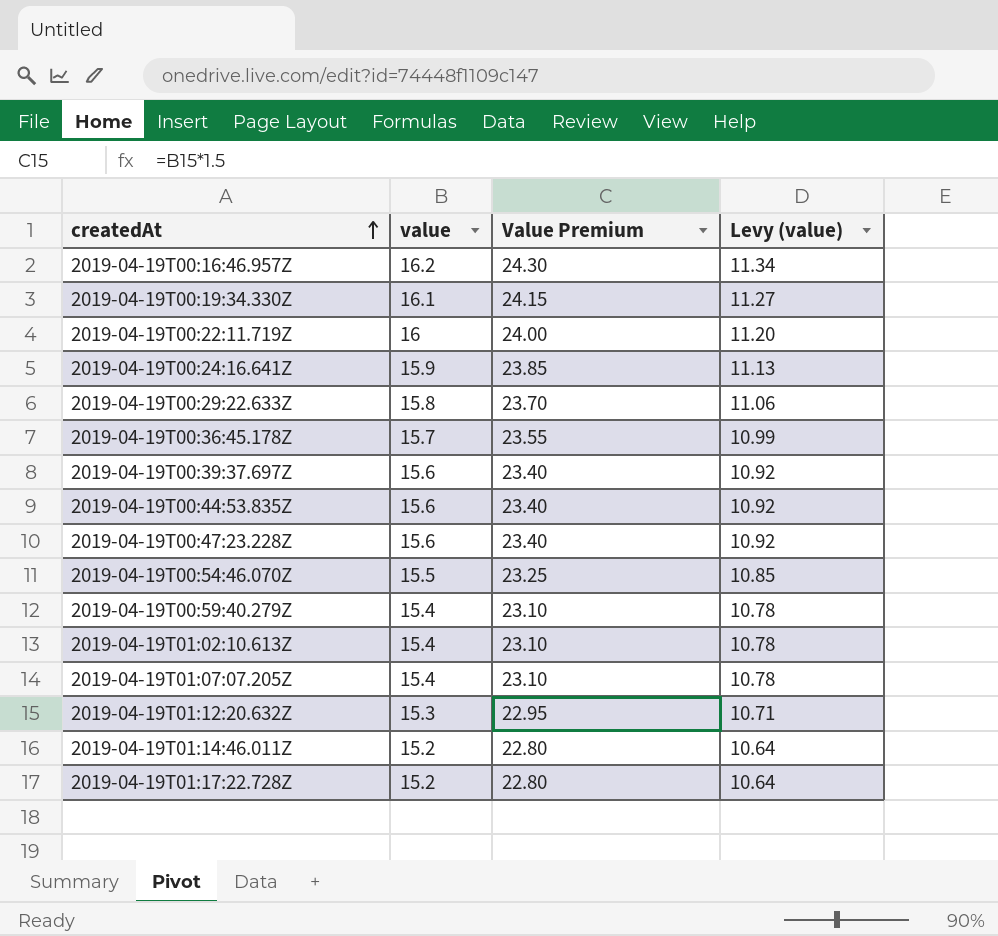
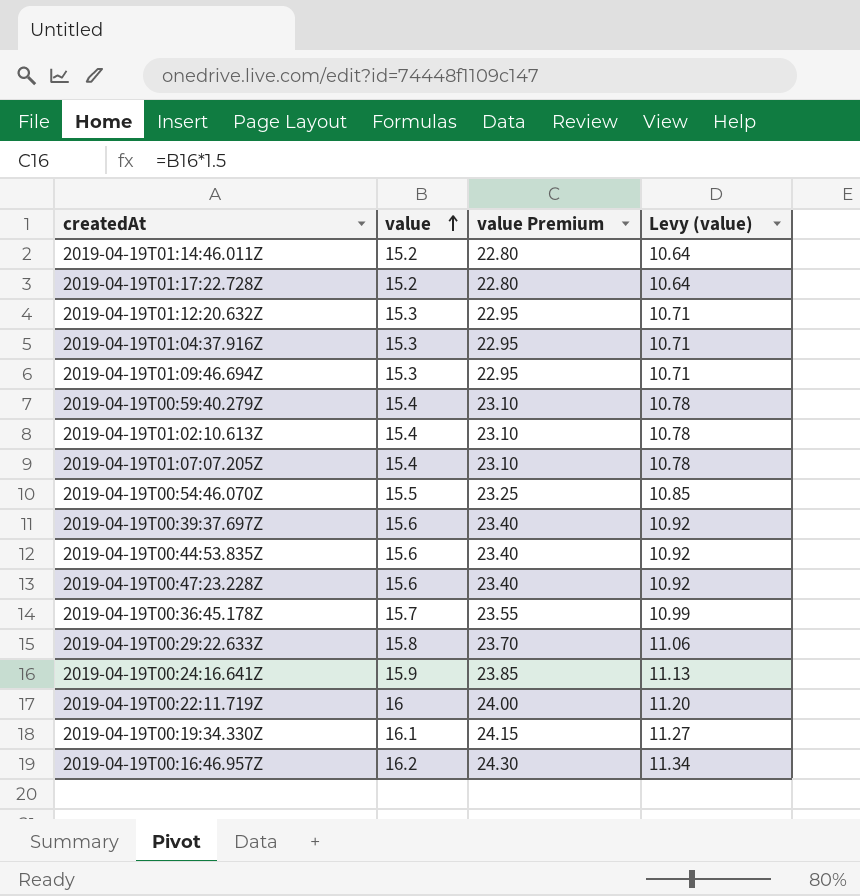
row order: createdAt ascending -> value ascending
column name: Value Premium -> value Premium
row 2019-04-19T01:04:37.916Z: none -> 15.3 | 22.95 | 10.71
row 2019-04-19T01:09:46.694Z: none -> 15.3 | 22.95 | 10.71

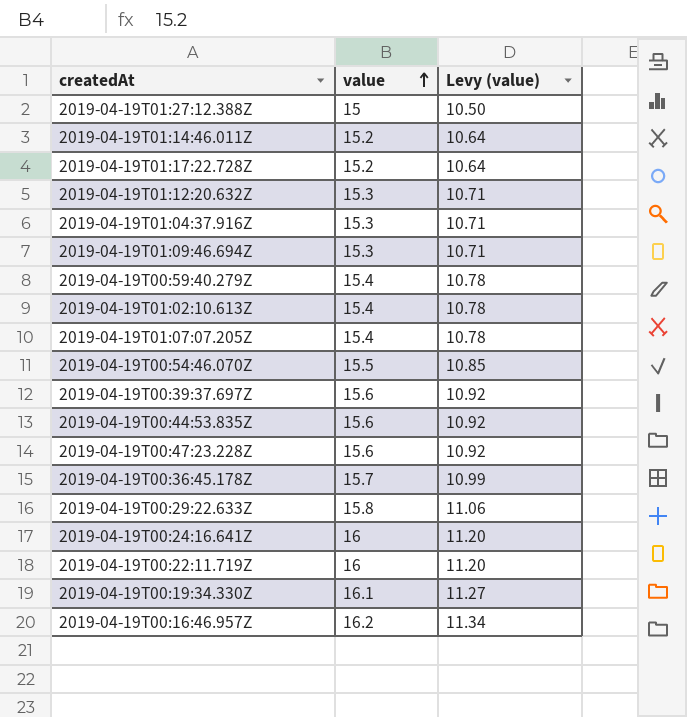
column value Premium | formula: [value] * 1.5 -> none
row 2019-04-19T01:27:12.388Z: none -> 15 | 10.50
2019-04-19T00:24:16.641Z | value: 15.9 -> 16
2019-04-19T00:24:16.641Z | Levy (value): 11.13 -> 11.20

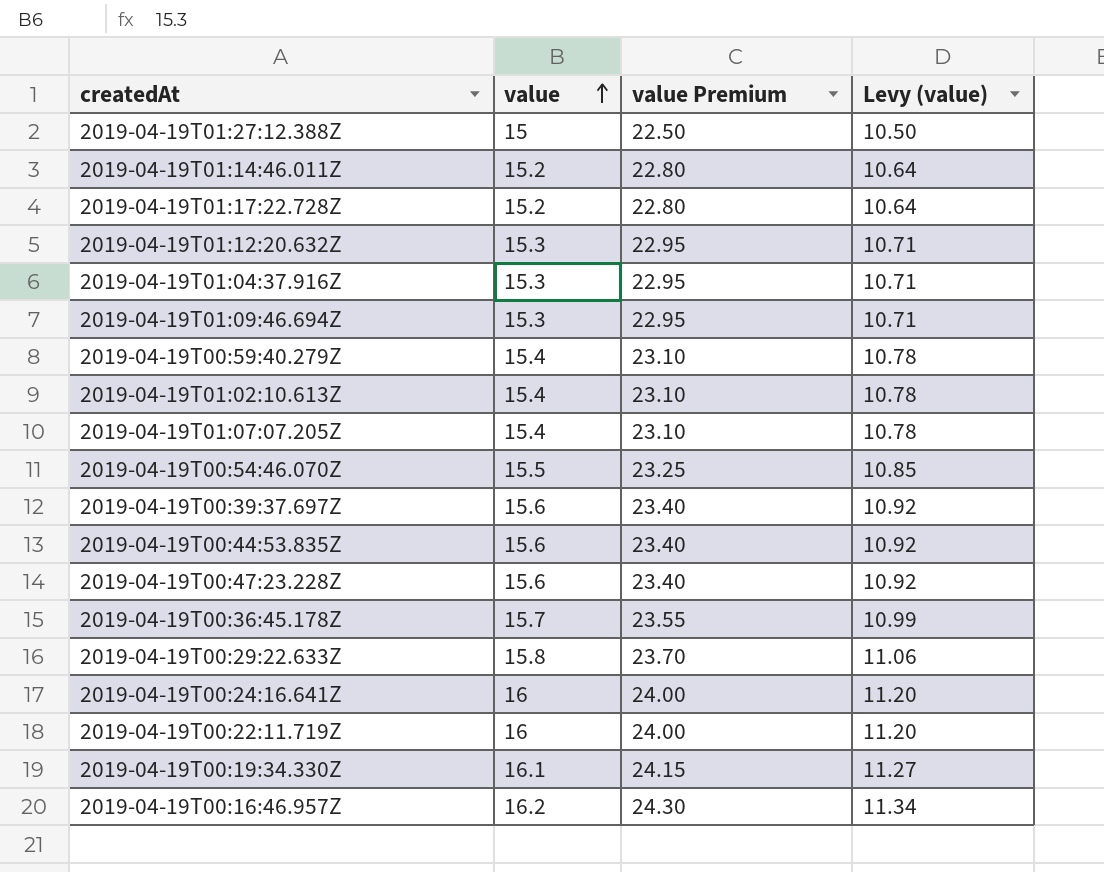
column value Premium | formula: none -> [value] * 1.5

